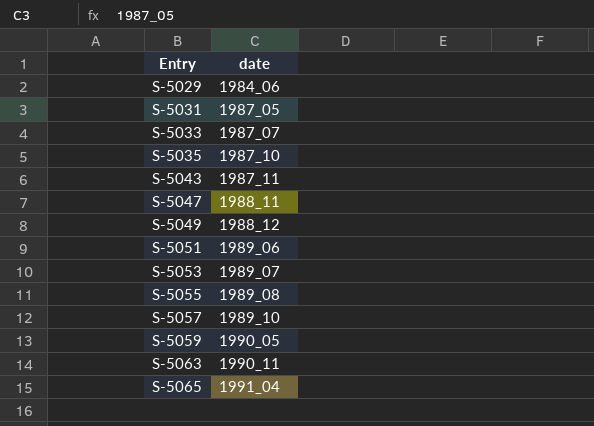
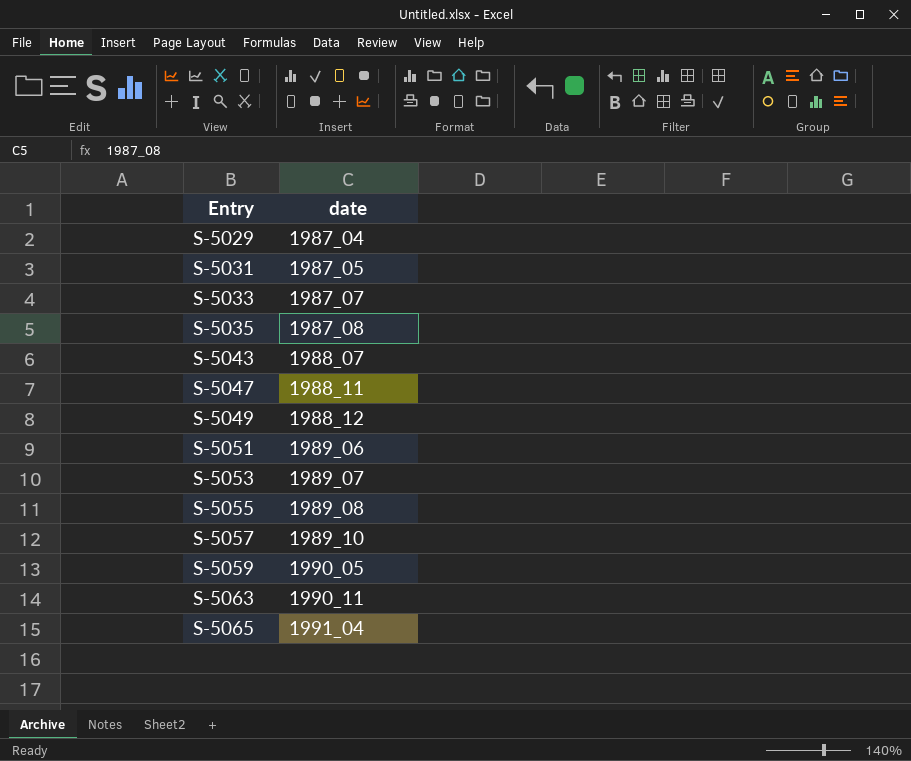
S-5029 | date: 1984_06 -> 1987_04
S-5035 | date: 1987_10 -> 1987_08
S-5043 | date: 1987_11 -> 1988_07

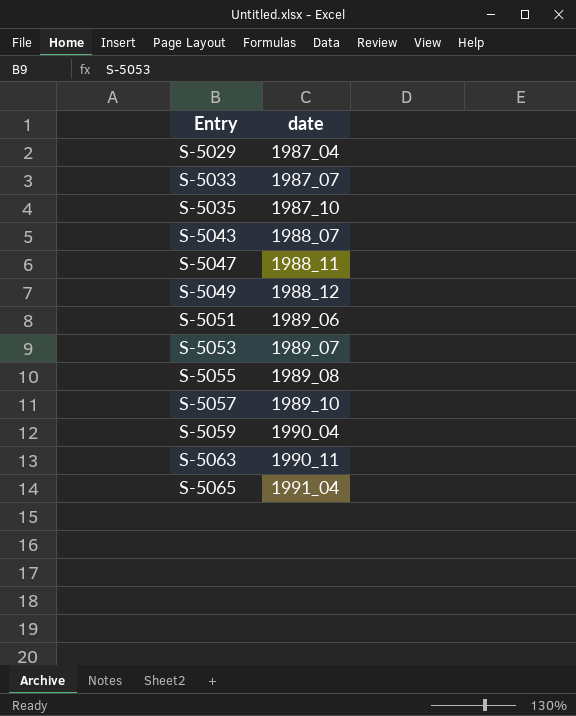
row S-5031: 1987_05 -> none
S-5035 | date: 1987_08 -> 1987_10
S-5059 | date: 1990_05 -> 1990_04

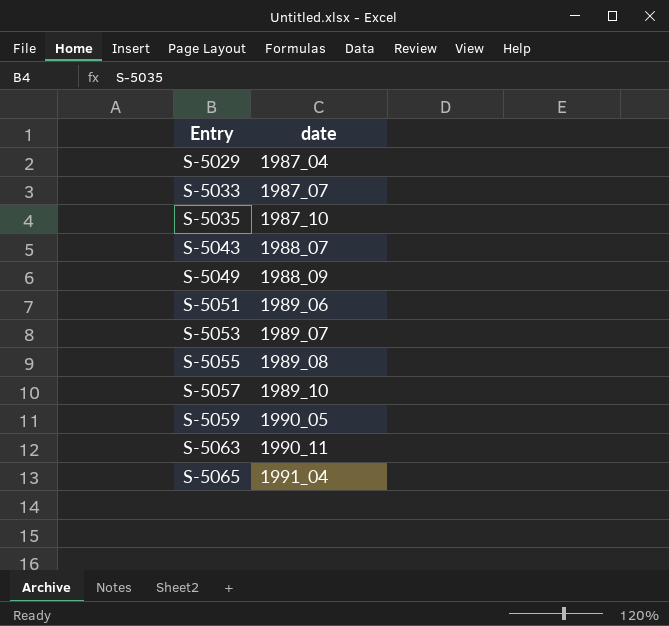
row S-5047: 1988_11 -> none
S-5049 | date: 1988_12 -> 1988_09
S-5059 | date: 1990_04 -> 1990_05

